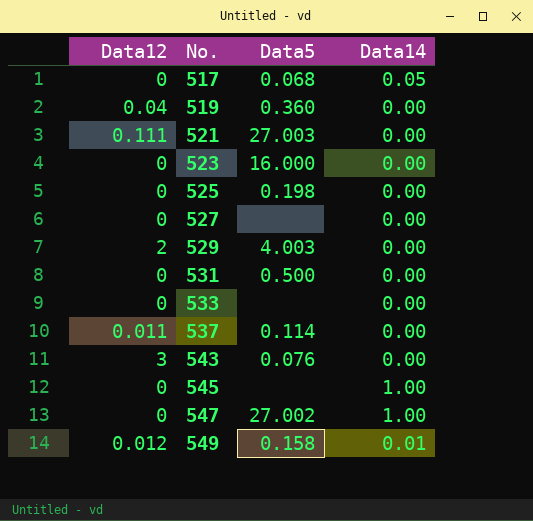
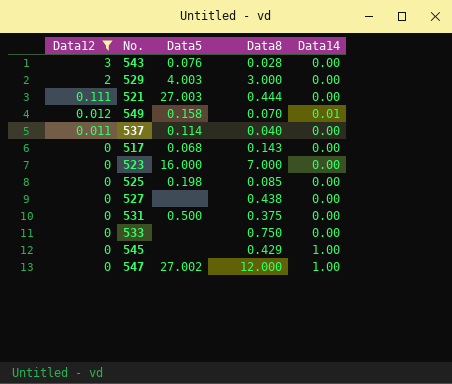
filter: none -> Data12 != 0.04
row order: No. ascending -> Data12 descending
column Data8 | position: none -> 4
517 | Data14: 0.05 -> 0.00

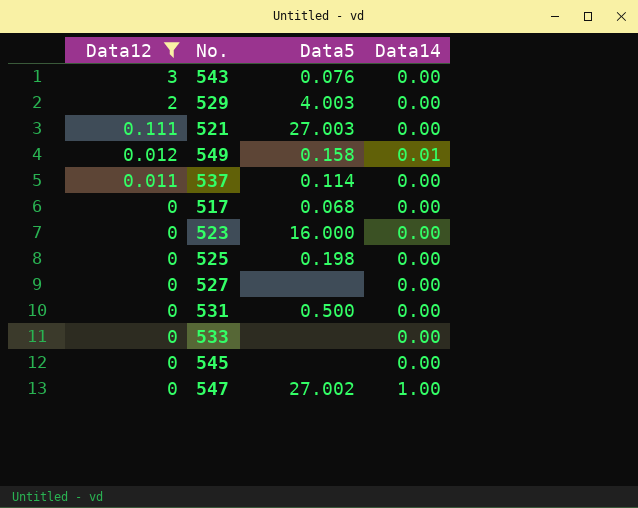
column Data8 | position: 4 -> none
545 | Data14: 1.00 -> 0.00

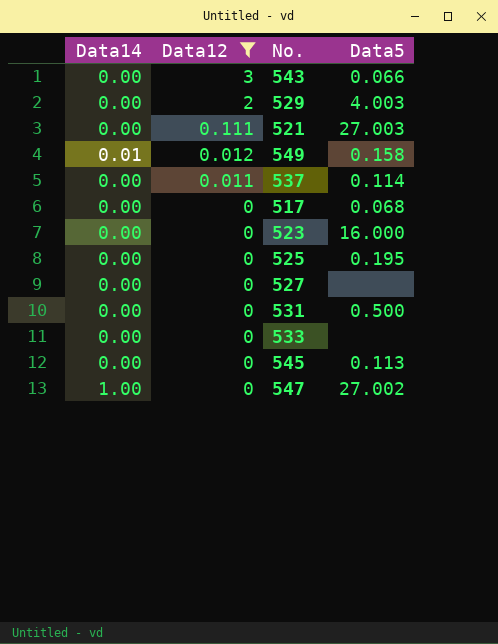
column Data14 | position: 4 -> 1
543 | Data5: 0.076 -> 0.066
525 | Data5: 0.198 -> 0.195
545 | Data5: none -> 0.113

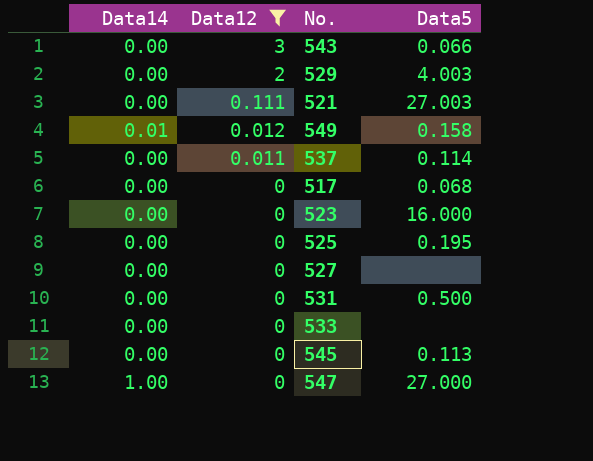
547 | Data5: 27.002 -> 27.000

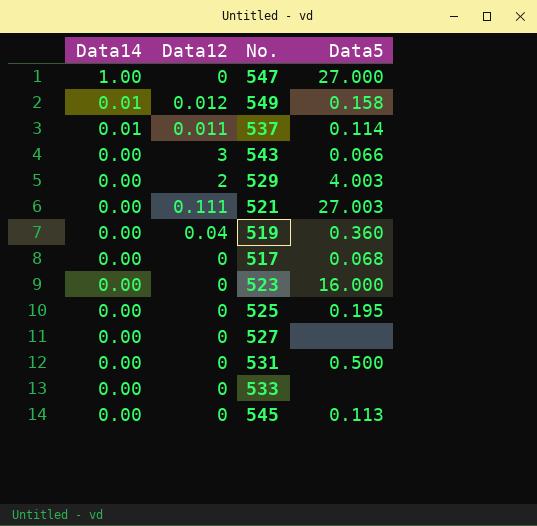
filter: Data12 != 0.04 -> none
row order: Data12 descending -> Data14 descending
537 | Data14: 0.00 -> 0.01

